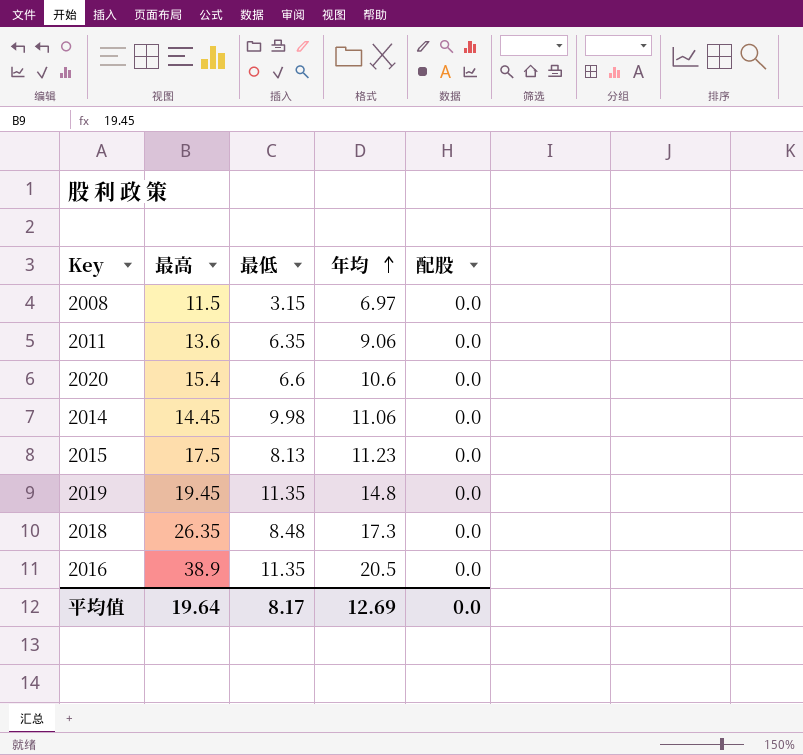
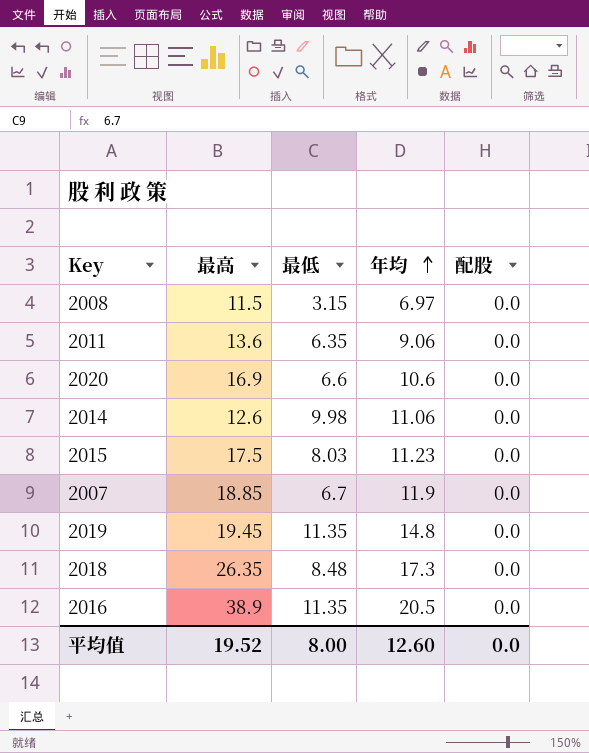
2020 | 最高: 15.4 -> 16.9
2014 | 最高: 14.45 -> 12.6
2015 | 最低: 8.13 -> 8.03
row 2007: none -> 18.85 | 6.7 | 11.9 | 0.0
平均值 | 最高: 19.64 -> 19.52
平均值 | 最低: 8.17 -> 8.00
平均值 | 年均: 12.69 -> 12.60

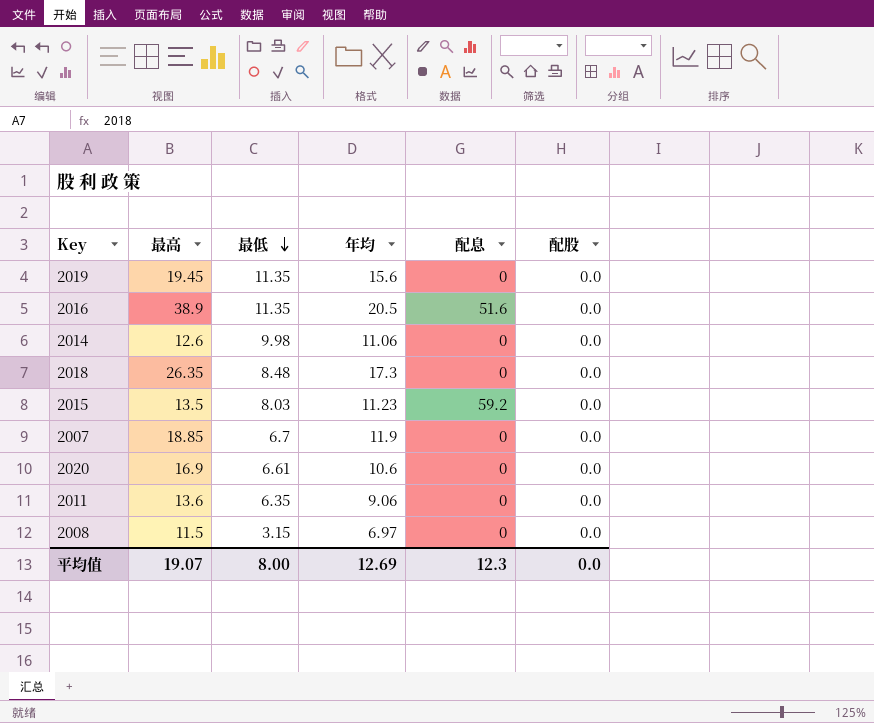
row order: 年均 ascending -> 最低 descending
column 配息 | position: none -> 5
2019 | 年均: 14.8 -> 15.6
2015 | 最高: 17.5 -> 13.5
2020 | 最低: 6.6 -> 6.61
平均值 | 最高: 19.52 -> 19.07
平均值 | 年均: 12.60 -> 12.69

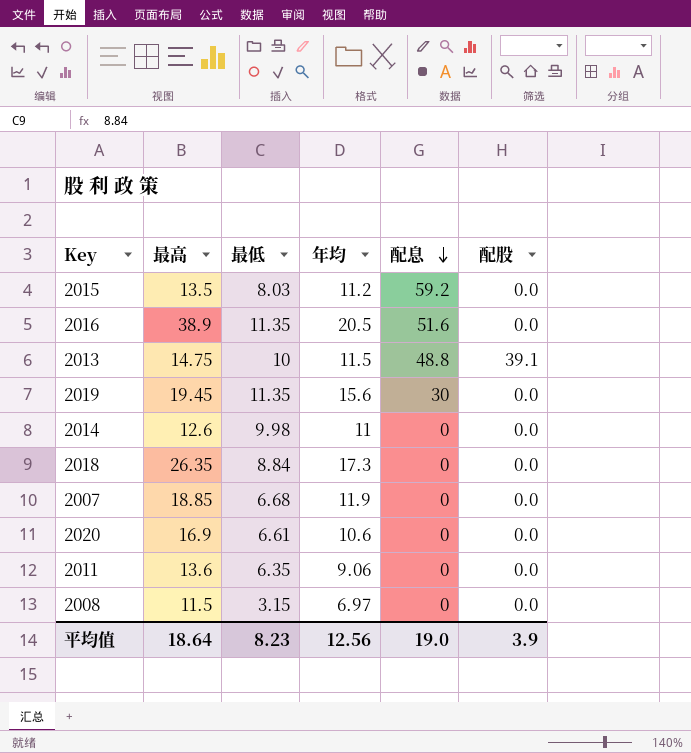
row order: 最低 descending -> 配息 descending
2015 | 年均: 11.23 -> 11.2
row 2013: none -> 14.75 | 10 | 11.5 | 48.8 | 39.1
2019 | 配息: 0 -> 30
2014 | 年均: 11.06 -> 11
2018 | 最低: 8.48 -> 8.84
2007 | 最低: 6.7 -> 6.68
平均值 | 最高: 19.07 -> 18.64
平均值 | 最低: 8.00 -> 8.23
平均值 | 年均: 12.69 -> 12.56
平均值 | 配息: 12.3 -> 19.0
平均值 | 配股: 0.0 -> 3.9

